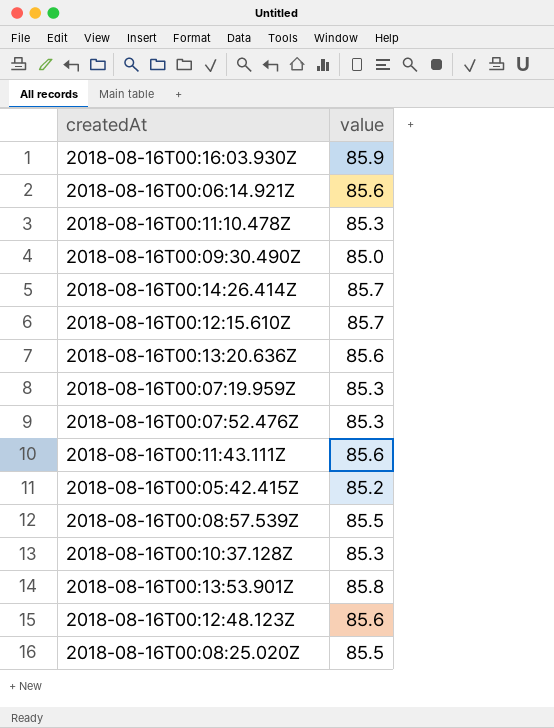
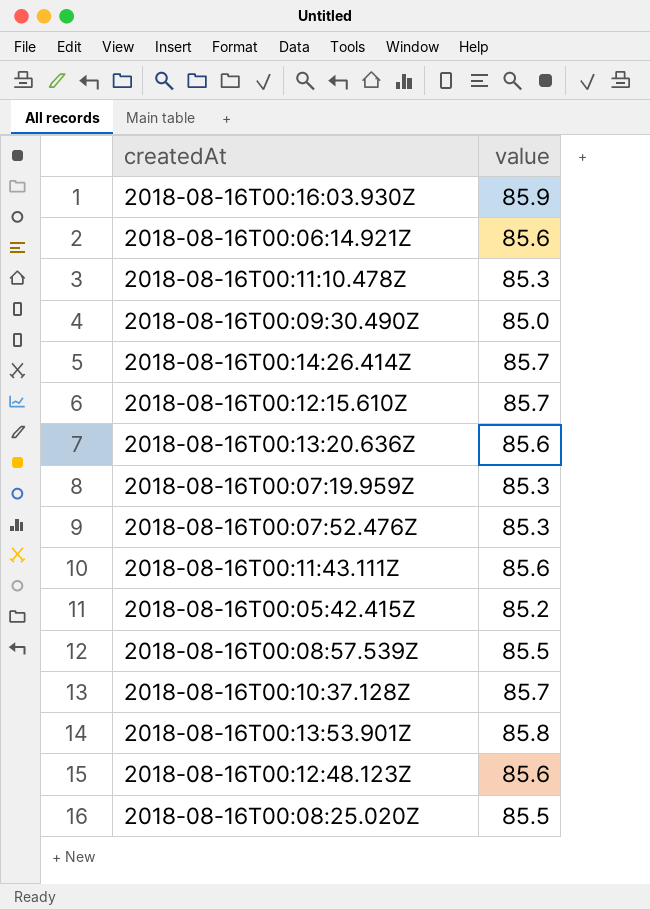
2018-08-16T00:10:37.128Z | value: 85.3 -> 85.7

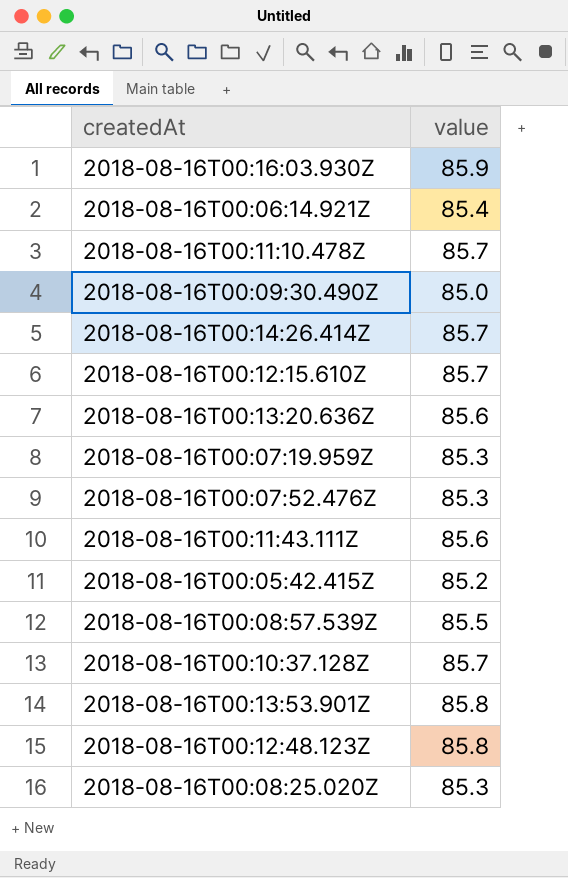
2018-08-16T00:06:14.921Z | value: 85.6 -> 85.4
2018-08-16T00:11:10.478Z | value: 85.3 -> 85.7
2018-08-16T00:12:48.123Z | value: 85.6 -> 85.8
2018-08-16T00:08:25.020Z | value: 85.5 -> 85.3

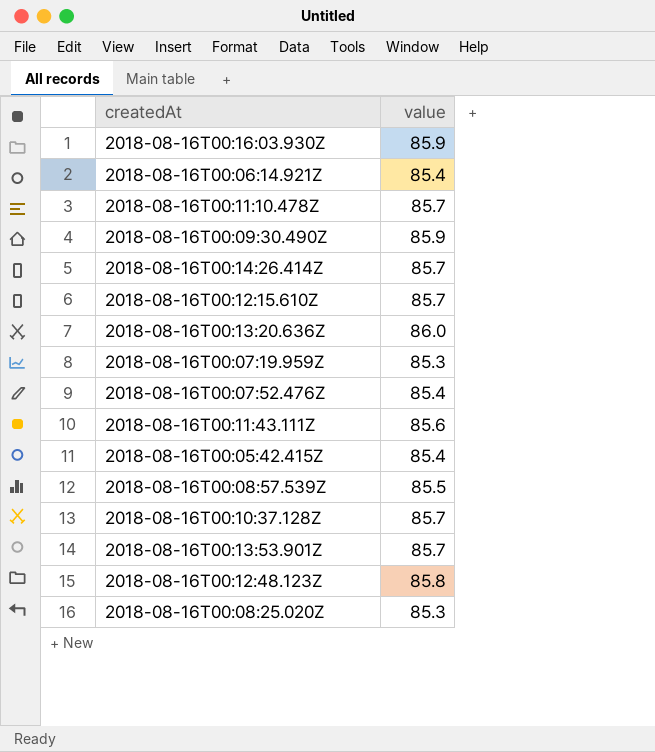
2018-08-16T00:09:30.490Z | value: 85.0 -> 85.9
2018-08-16T00:13:20.636Z | value: 85.6 -> 86.0
2018-08-16T00:07:52.476Z | value: 85.3 -> 85.4
2018-08-16T00:05:42.415Z | value: 85.2 -> 85.4
2018-08-16T00:13:53.901Z | value: 85.8 -> 85.7

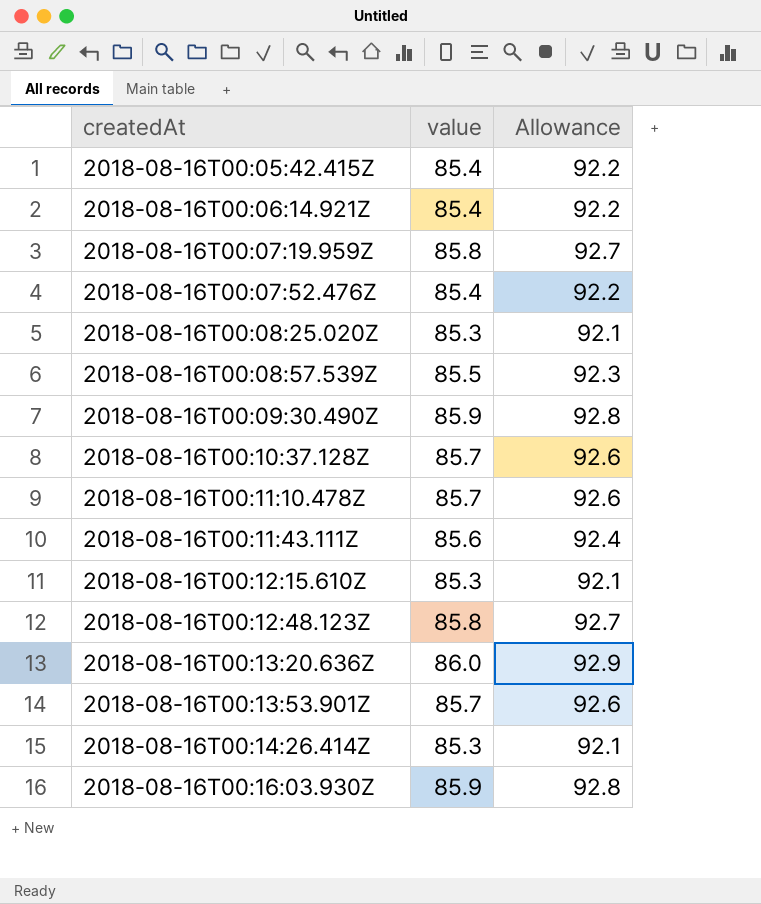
row order: none -> createdAt ascending
column Allowance | formula: none -> [value] * 1.08
2018-08-16T00:07:19.959Z | value: 85.3 -> 85.8
2018-08-16T00:12:15.610Z | value: 85.7 -> 85.3
2018-08-16T00:14:26.414Z | value: 85.7 -> 85.3

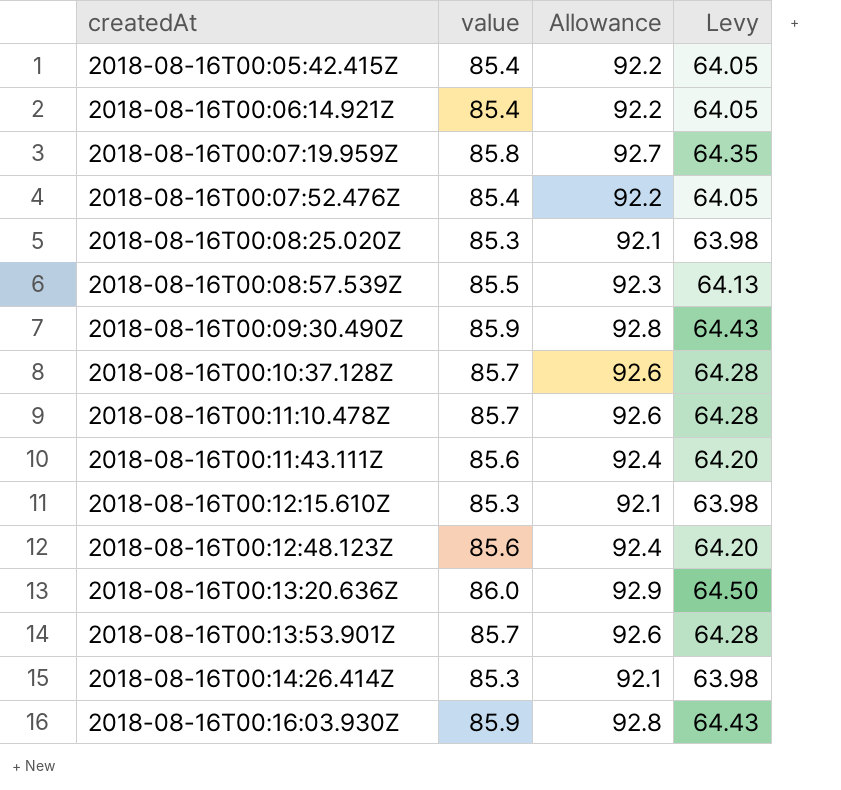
column Levy | formula: none -> [value] * 0.75
2018-08-16T00:12:48.123Z | value: 85.8 -> 85.6
2018-08-16T00:12:48.123Z | Allowance: 92.7 -> 92.4

